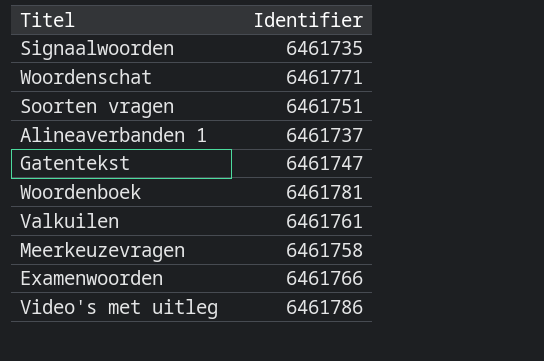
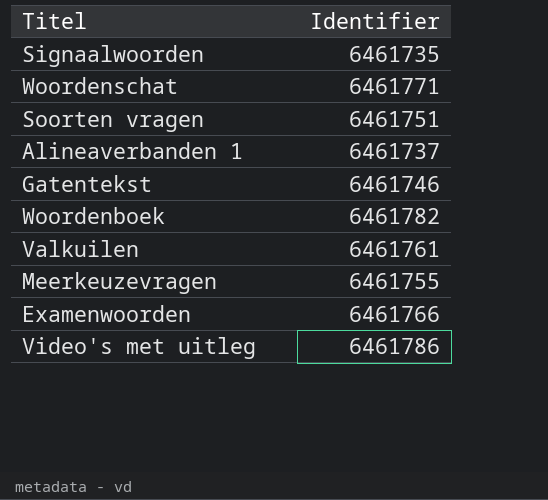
Gatentekst | Identifier: 6461747 -> 6461746
Woordenboek | Identifier: 6461781 -> 6461782
Meerkeuzevragen | Identifier: 6461758 -> 6461755

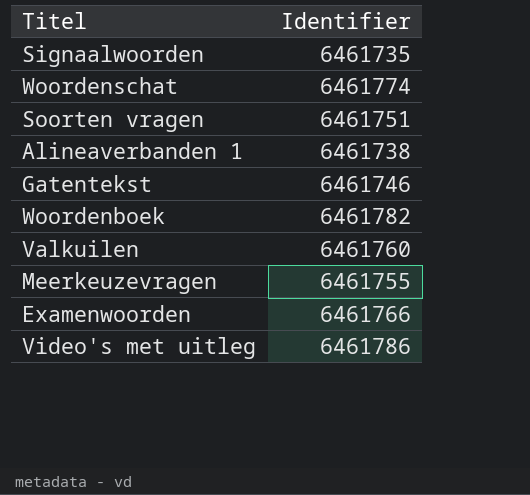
Woordenschat | Identifier: 6461771 -> 6461774
Alineaverbanden 1 | Identifier: 6461737 -> 6461738
Valkuilen | Identifier: 6461761 -> 6461760

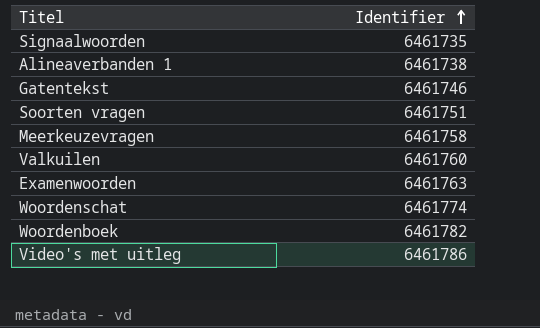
row order: none -> Identifier ascending
Meerkeuzevragen | Identifier: 6461755 -> 6461758
Examenwoorden | Identifier: 6461766 -> 6461763

